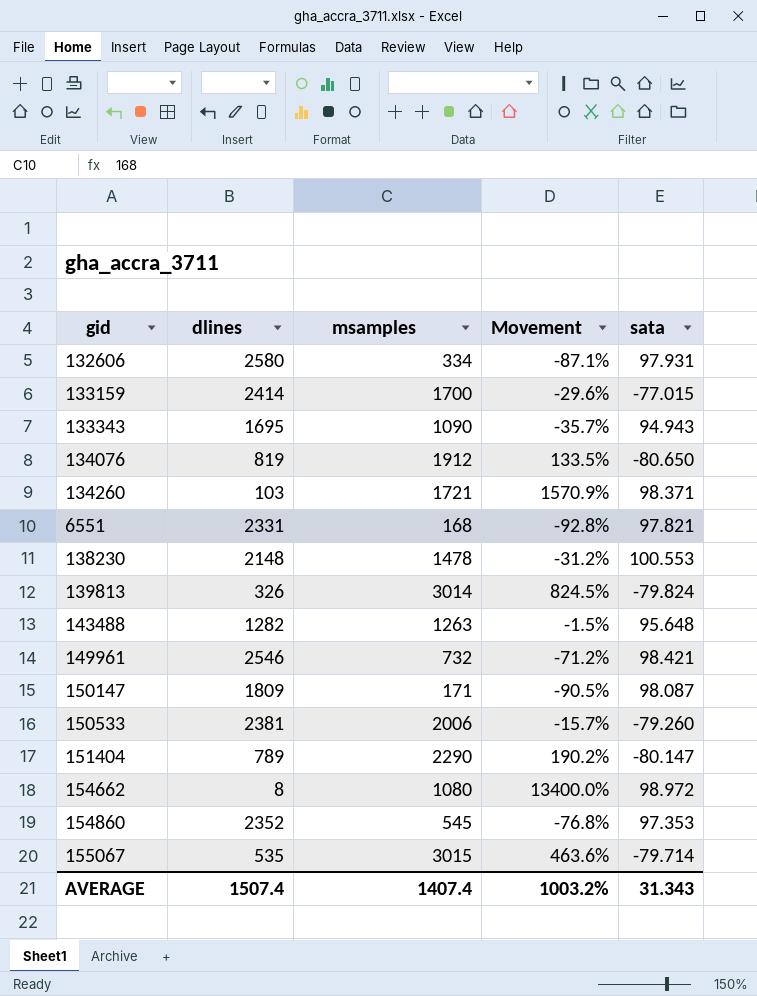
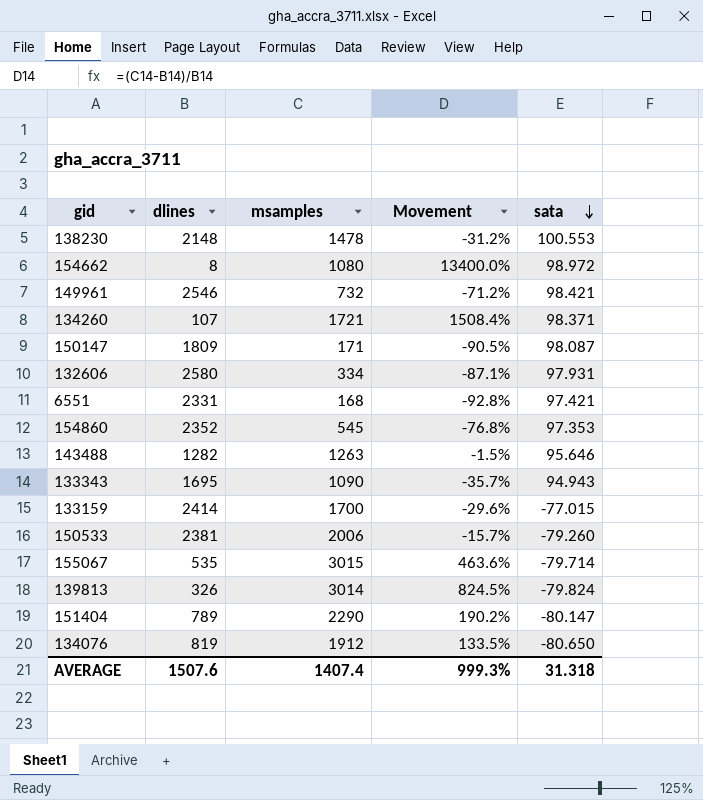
row order: none -> sata descending
134260 | dlines: 103 -> 107
134260 | Movement: 1570.9% -> 1508.4%
6551 | sata: 97.821 -> 97.421
143488 | sata: 95.648 -> 95.646
AVERAGE | dlines: 1507.4 -> 1507.6
AVERAGE | Movement: 1003.2% -> 999.3%
AVERAGE | sata: 31.343 -> 31.318

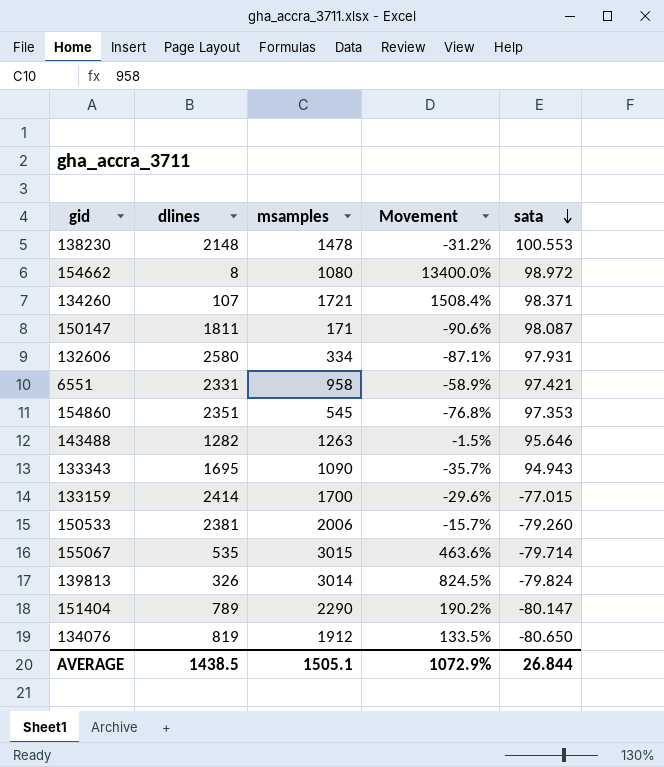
row 149961: 2546 | 732 | -71.2% | 98.421 -> none
150147 | dlines: 1809 -> 1811
150147 | Movement: -90.5% -> -90.6%
6551 | msamples: 168 -> 958
6551 | Movement: -92.8% -> -58.9%
154860 | dlines: 2352 -> 2351
AVERAGE | dlines: 1507.6 -> 1438.5
AVERAGE | msamples: 1407.4 -> 1505.1
AVERAGE | Movement: 999.3% -> 1072.9%
AVERAGE | sata: 31.318 -> 26.844

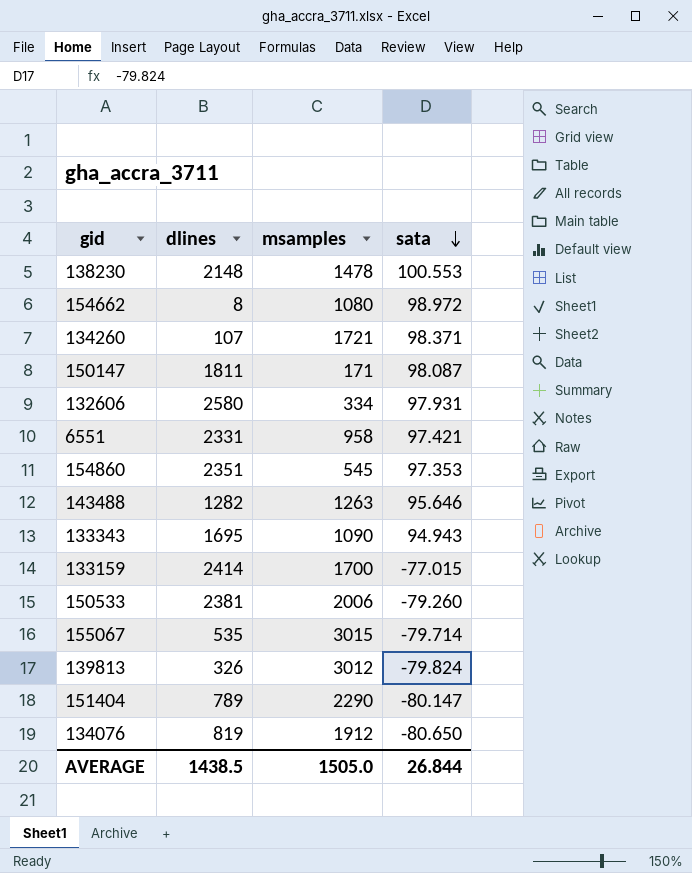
column Movement | formula: ([msamples] - [dlines]) / [dlines] -> none
139813 | msamples: 3014 -> 3012
AVERAGE | msamples: 1505.1 -> 1505.0

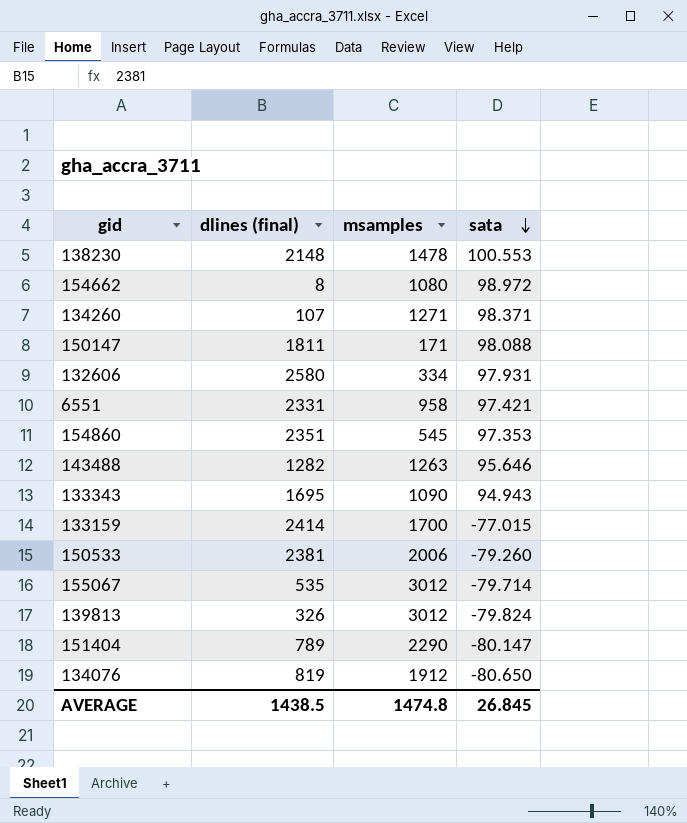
column name: dlines -> dlines (final)
134260 | msamples: 1721 -> 1271
150147 | sata: 98.087 -> 98.088
155067 | msamples: 3015 -> 3012
AVERAGE | msamples: 1505.0 -> 1474.8
AVERAGE | sata: 26.844 -> 26.845

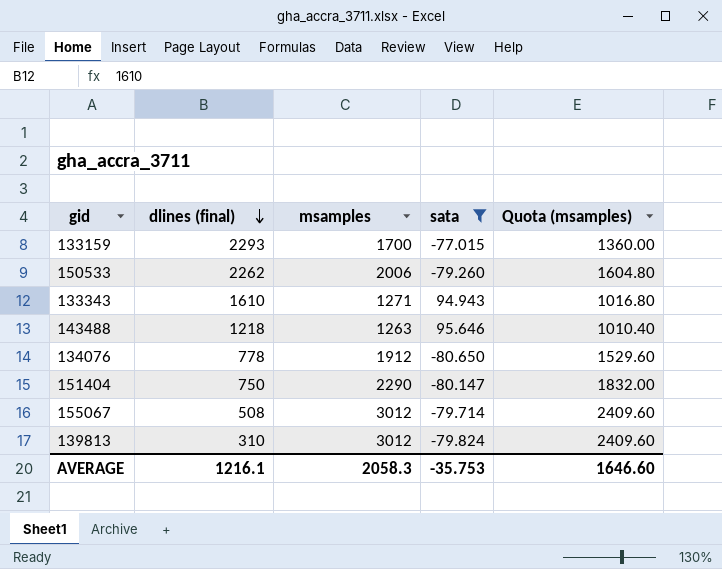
filter: none -> sata <= 95.646
row order: sata descending -> dlines (final) descending
column Quota (msamples) | formula: none -> [msamples] * 0.8
133159 | dlines (final): 2414 -> 2293
150533 | dlines (final): 2381 -> 2262
133343 | dlines (final): 1695 -> 1610
133343 | msamples: 1090 -> 1271
143488 | dlines (final): 1282 -> 1218
134076 | dlines (final): 819 -> 778
151404 | dlines (final): 789 -> 750
155067 | dlines (final): 535 -> 508
139813 | dlines (final): 326 -> 310
AVERAGE | dlines (final): 1438.5 -> 1216.1
AVERAGE | msamples: 1474.8 -> 2058.3
AVERAGE | sata: 26.845 -> -35.753

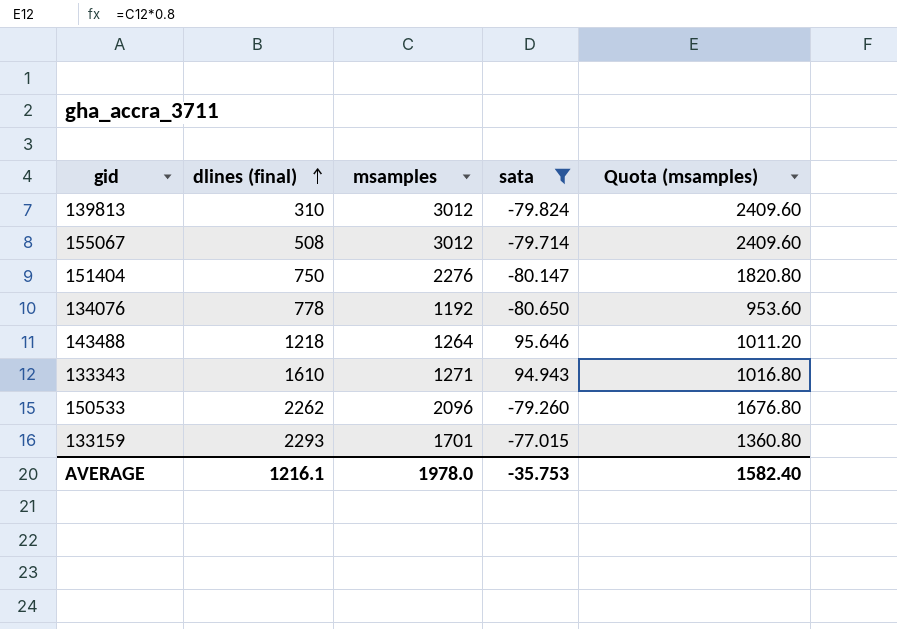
row order: dlines (final) descending -> dlines (final) ascending
151404 | msamples: 2290 -> 2276
151404 | Quota (msamples): 1832.00 -> 1820.80
134076 | msamples: 1912 -> 1192
134076 | Quota (msamples): 1529.60 -> 953.60
143488 | msamples: 1263 -> 1264
143488 | Quota (msamples): 1010.40 -> 1011.20
150533 | msamples: 2006 -> 2096
150533 | Quota (msamples): 1604.80 -> 1676.80
133159 | msamples: 1700 -> 1701
133159 | Quota (msamples): 1360.00 -> 1360.80
AVERAGE | msamples: 2058.3 -> 1978.0
AVERAGE | Quota (msamples): 1646.60 -> 1582.40

